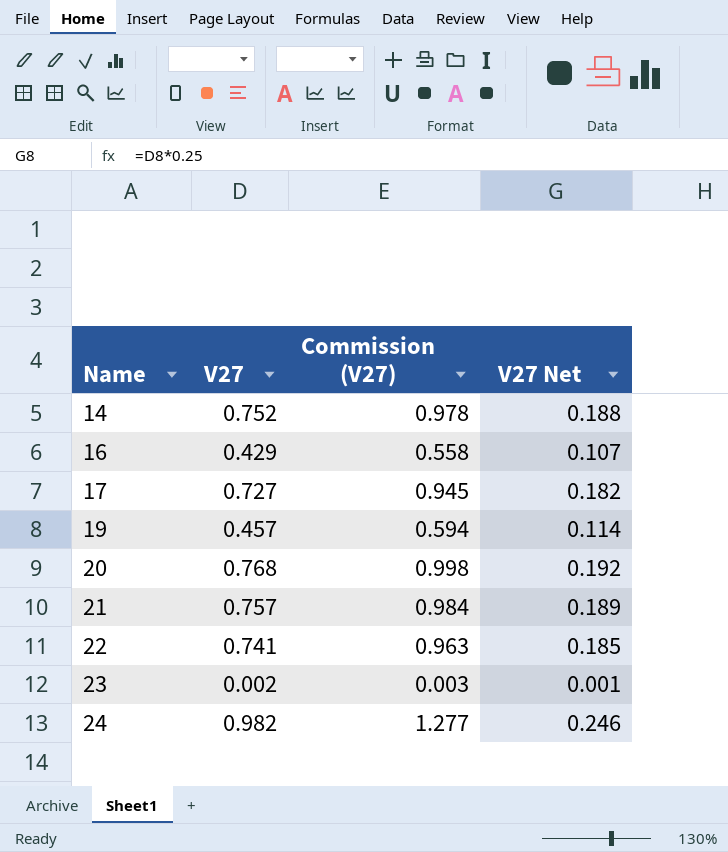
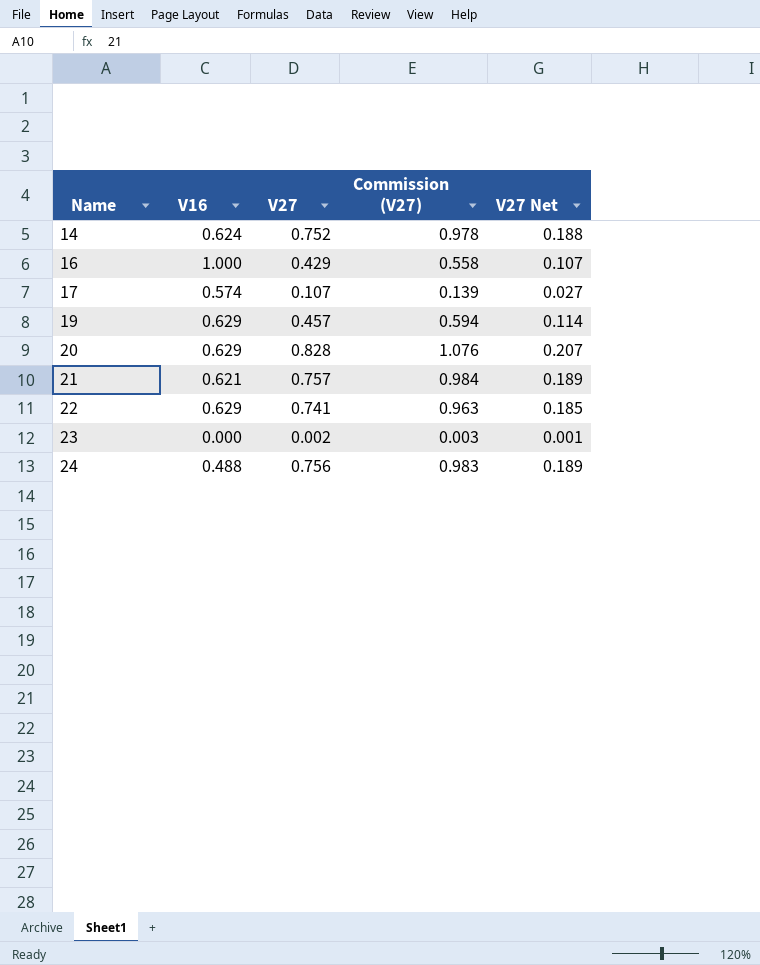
column V16 | position: none -> 2
17 | V27: 0.727 -> 0.107
17 | Commission (V27): 0.945 -> 0.139
17 | V27 Net: 0.182 -> 0.027
20 | V27: 0.768 -> 0.828
20 | Commission (V27): 0.998 -> 1.076
20 | V27 Net: 0.192 -> 0.207
24 | V27: 0.982 -> 0.756
24 | Commission (V27): 1.277 -> 0.983
24 | V27 Net: 0.246 -> 0.189

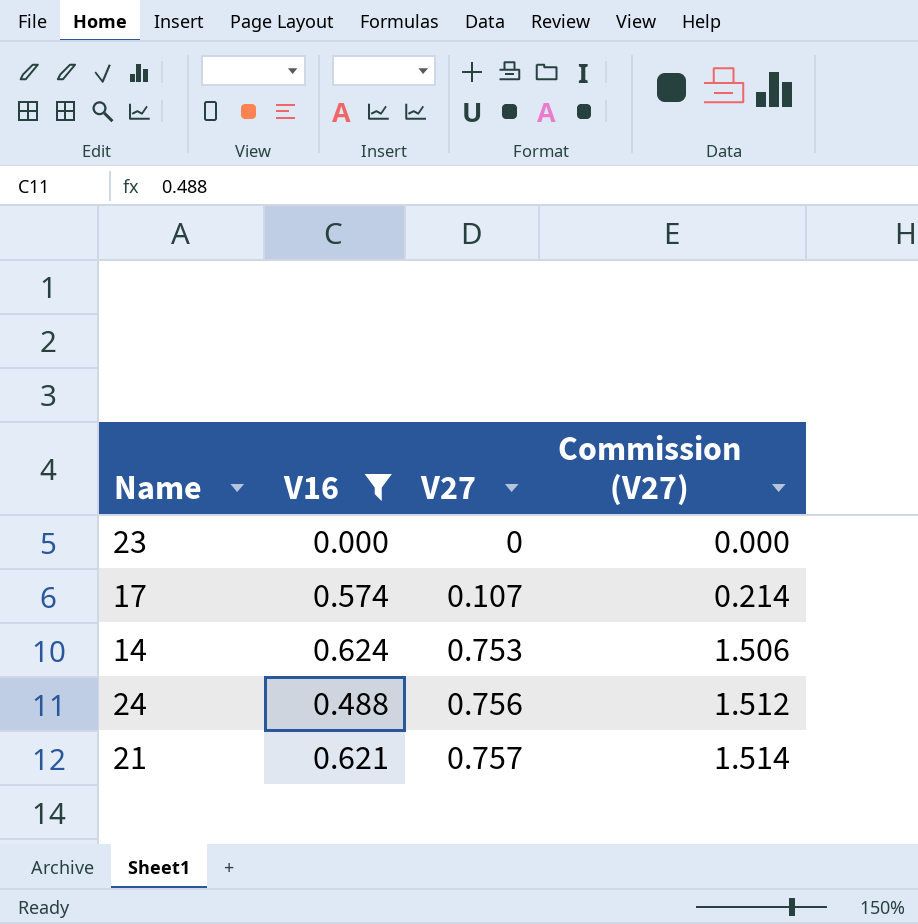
filter: none -> V16 <= 0.624
row order: Name ascending -> V27 ascending
column V27 Net | formula: [V27] * 0.25 -> none
column Commission (V27) | formula: [V27] * 1.3 -> [V27] * 2
23 | V27: 0.002 -> 0
14 | V27: 0.752 -> 0.753

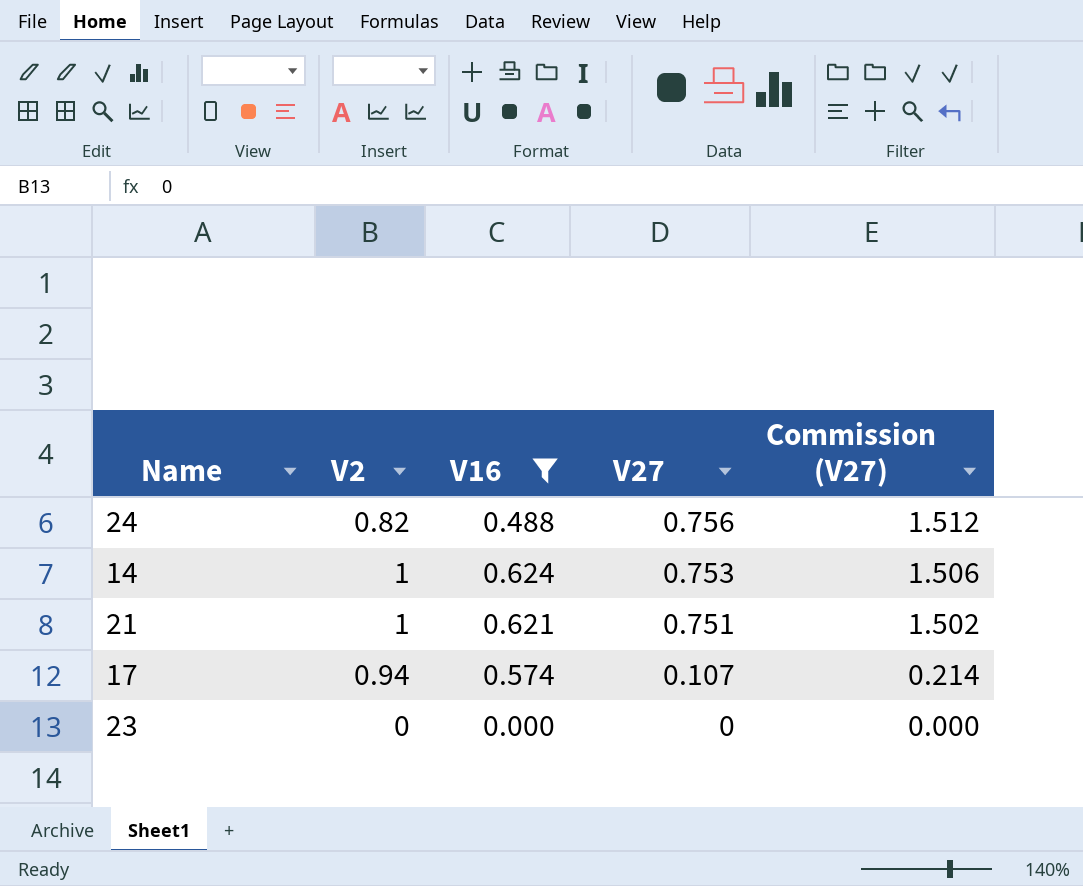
row order: V27 ascending -> V27 descending
column V2 | position: none -> 2
21 | V27: 0.757 -> 0.751
21 | Commission (V27): 1.514 -> 1.502

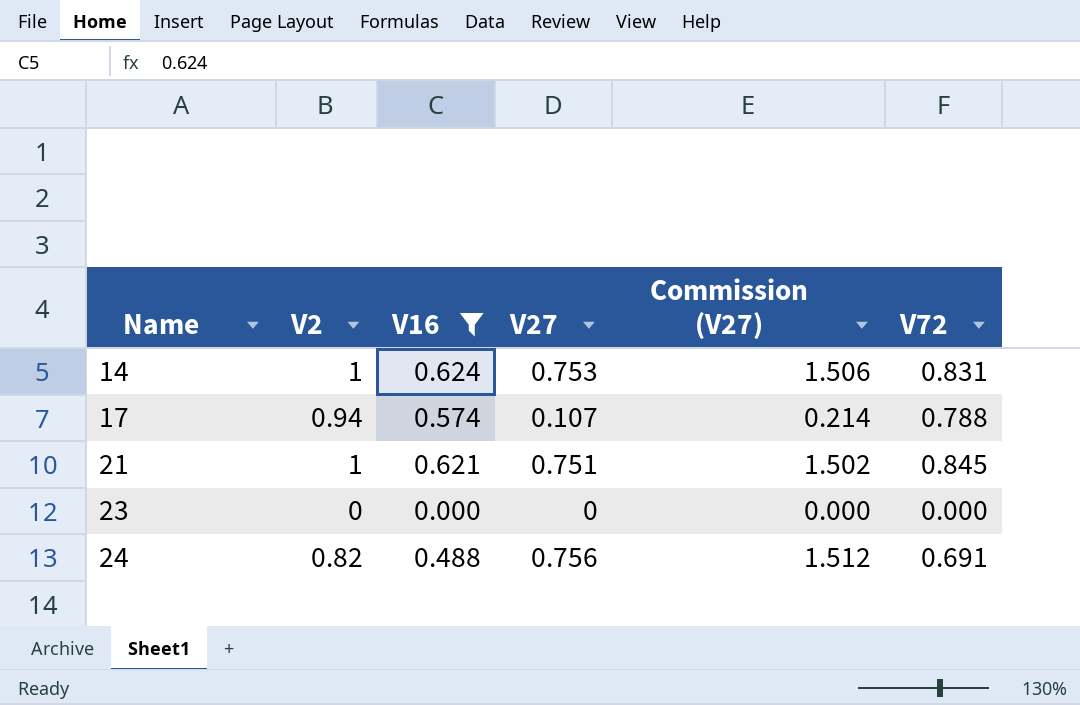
row order: V27 descending -> Name ascending
column V72 | position: none -> 6

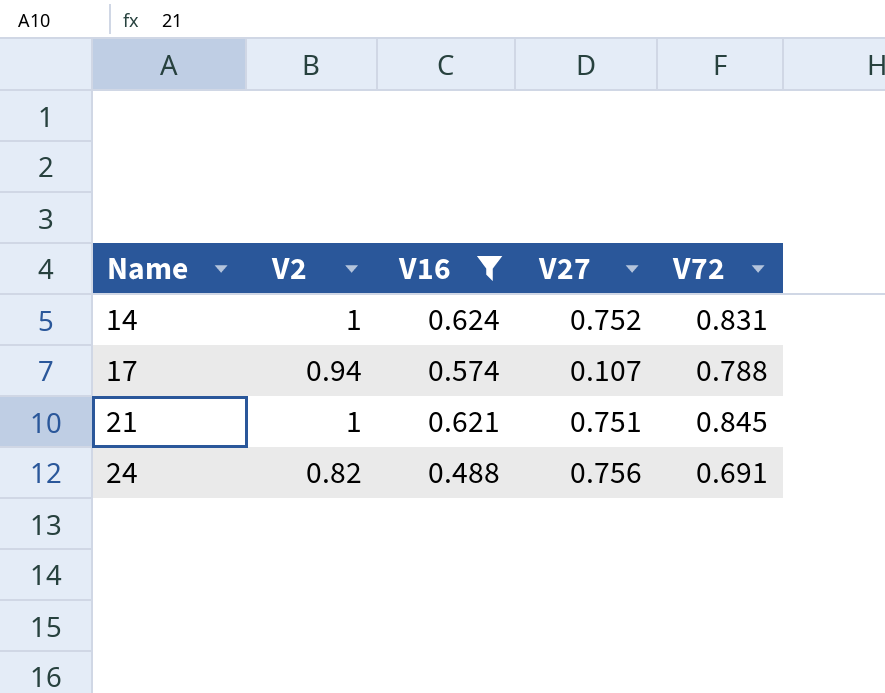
column Commission (V27) | formula: [V27] * 2 -> none
row 23: 0 | 0.000 | 0 | 0.000 | 0.000 -> none
14 | V27: 0.753 -> 0.752

